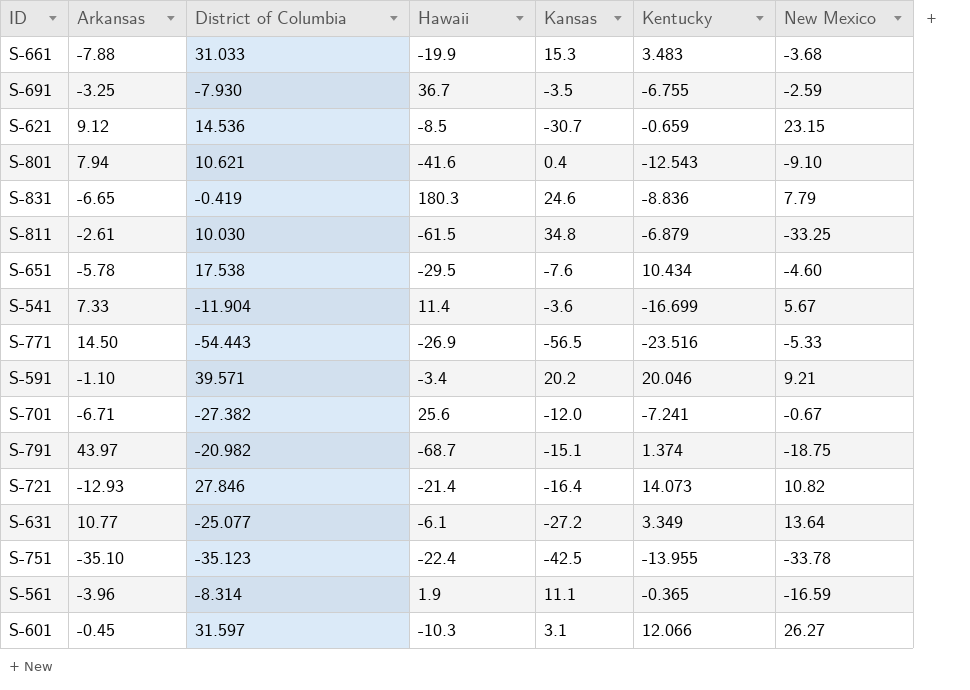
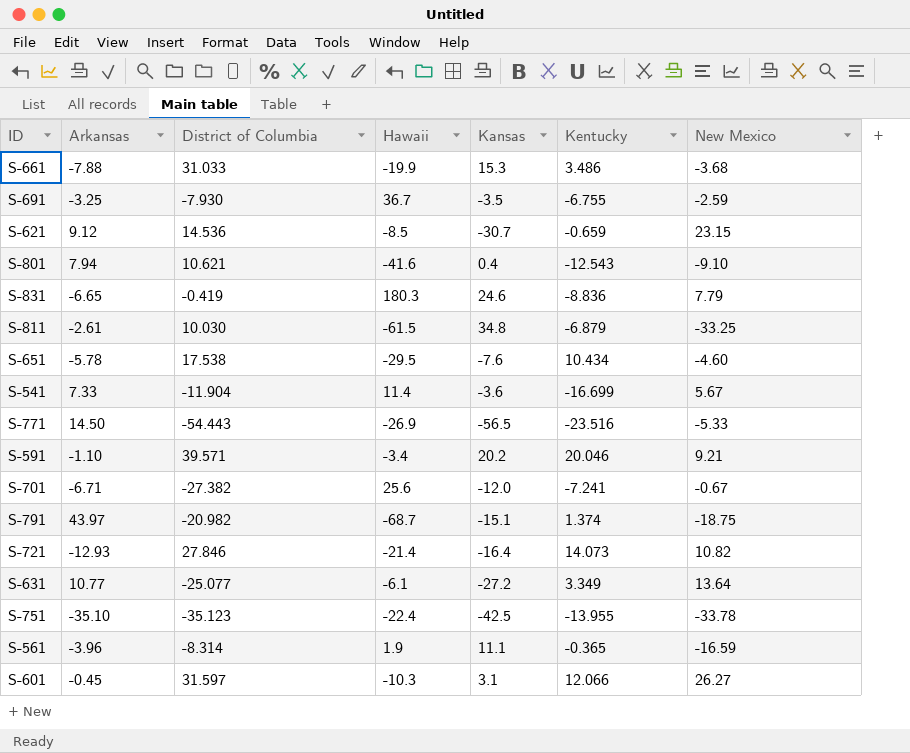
S-661 | Kentucky: 3.483 -> 3.486

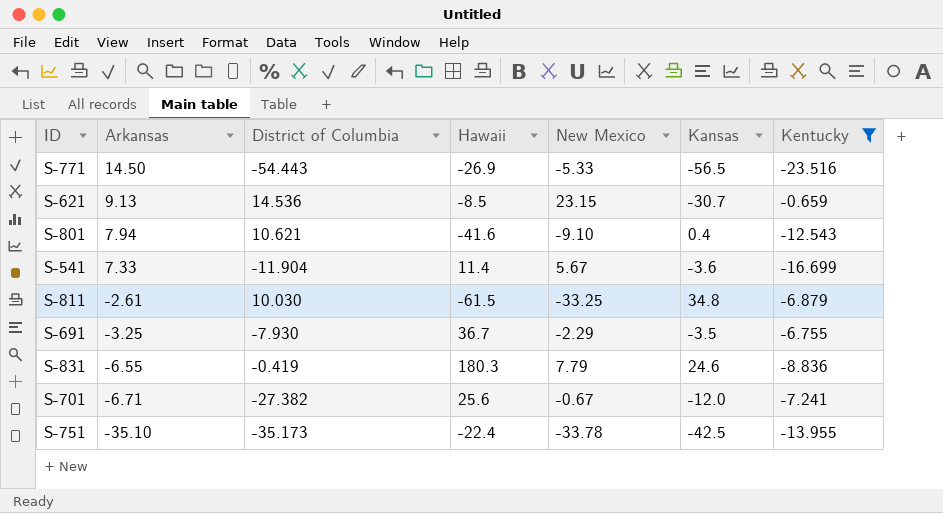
filter: none -> Kentucky <= -0.659
row order: none -> Arkansas descending
column New Mexico | position: 7 -> 5
S-621 | Arkansas: 9.12 -> 9.13
S-691 | New Mexico: -2.59 -> -2.29
S-831 | Arkansas: -6.65 -> -6.55
S-751 | District of Columbia: -35.123 -> -35.173

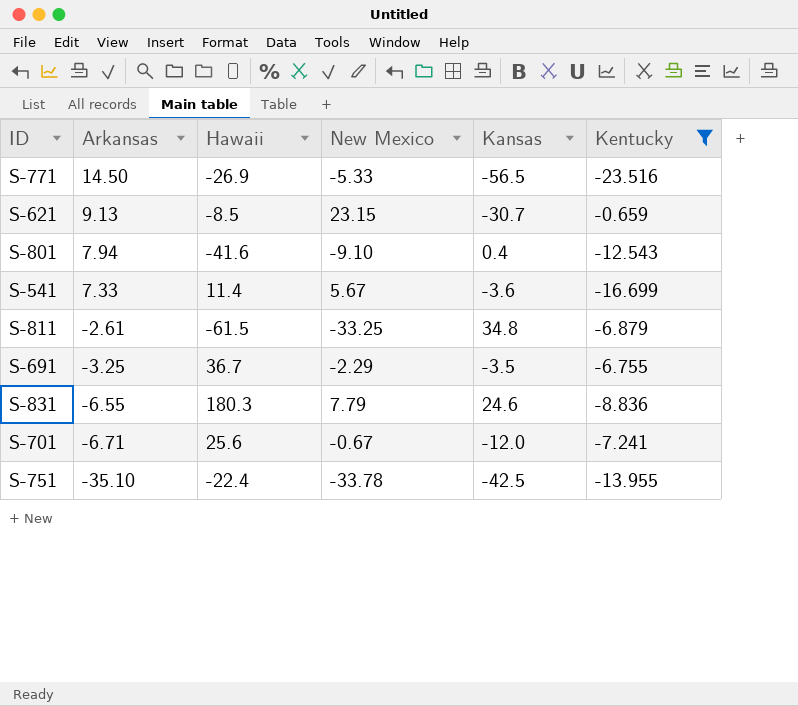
column District of Columbia | position: 3 -> none

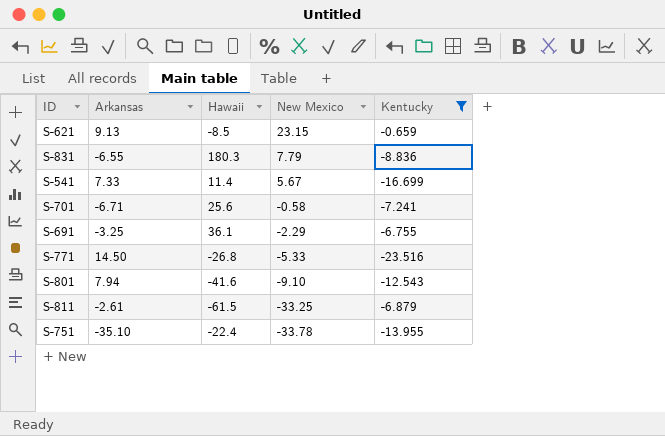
row order: Arkansas descending -> New Mexico descending
column Kansas | position: 5 -> none
S-701 | New Mexico: -0.67 -> -0.58
S-691 | Hawaii: 36.7 -> 36.1
S-771 | Hawaii: -26.9 -> -26.8

